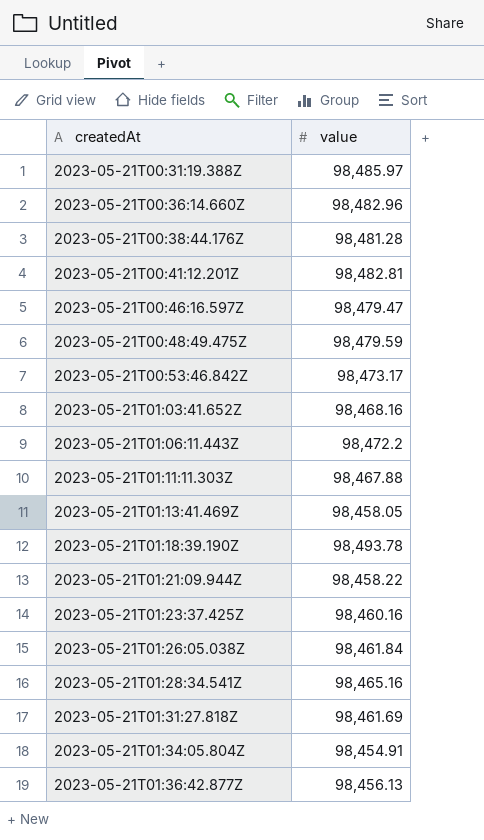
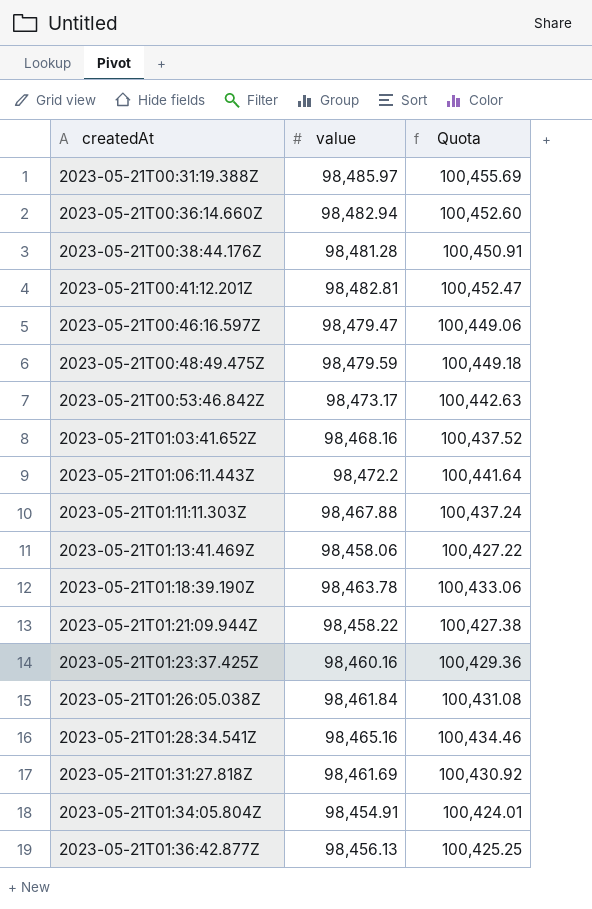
column Quota | formula: none -> [value] * 1.02
2023-05-21T00:36:14.660Z | value: 98,482.96 -> 98,482.94
2023-05-21T01:13:41.469Z | value: 98,458.05 -> 98,458.06
2023-05-21T01:18:39.190Z | value: 98,493.78 -> 98,463.78

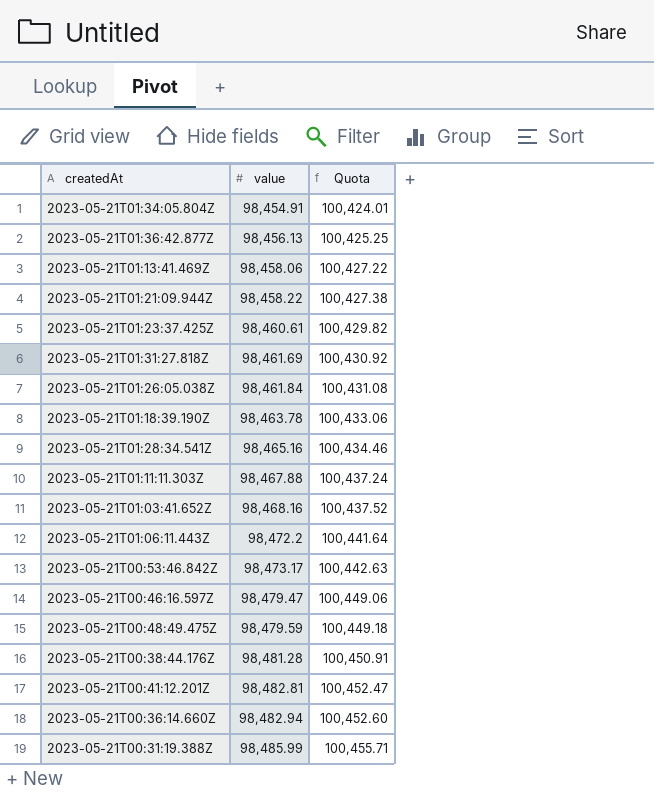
row order: createdAt ascending -> value ascending
2023-05-21T01:23:37.425Z | value: 98,460.16 -> 98,460.61
2023-05-21T01:23:37.425Z | Quota: 100,429.36 -> 100,429.82
2023-05-21T00:31:19.388Z | value: 98,485.97 -> 98,485.99
2023-05-21T00:31:19.388Z | Quota: 100,455.69 -> 100,455.71

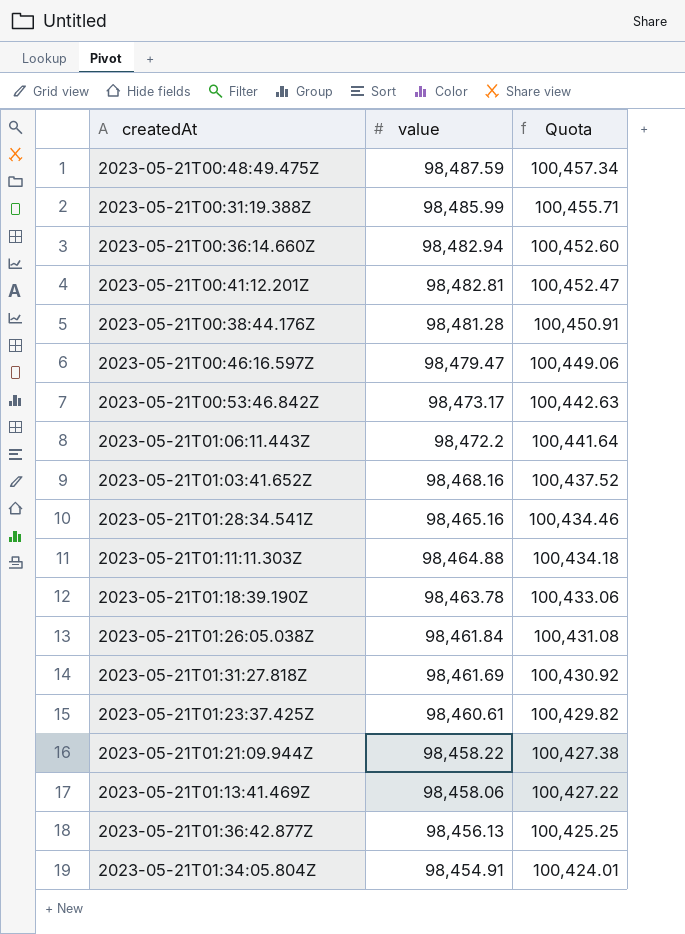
row order: value ascending -> value descending
2023-05-21T00:48:49.475Z | value: 98,479.59 -> 98,487.59
2023-05-21T00:48:49.475Z | Quota: 100,449.18 -> 100,457.34
2023-05-21T01:11:11.303Z | value: 98,467.88 -> 98,464.88
2023-05-21T01:11:11.303Z | Quota: 100,437.24 -> 100,434.18

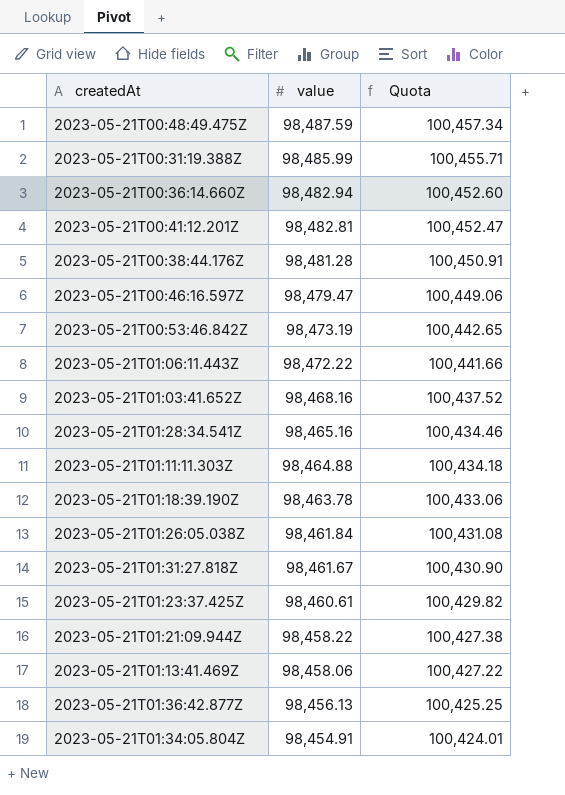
2023-05-21T00:53:46.842Z | value: 98,473.17 -> 98,473.19
2023-05-21T00:53:46.842Z | Quota: 100,442.63 -> 100,442.65
2023-05-21T01:06:11.443Z | value: 98,472.2 -> 98,472.22
2023-05-21T01:06:11.443Z | Quota: 100,441.64 -> 100,441.66
2023-05-21T01:31:27.818Z | value: 98,461.69 -> 98,461.67
2023-05-21T01:31:27.818Z | Quota: 100,430.92 -> 100,430.90

